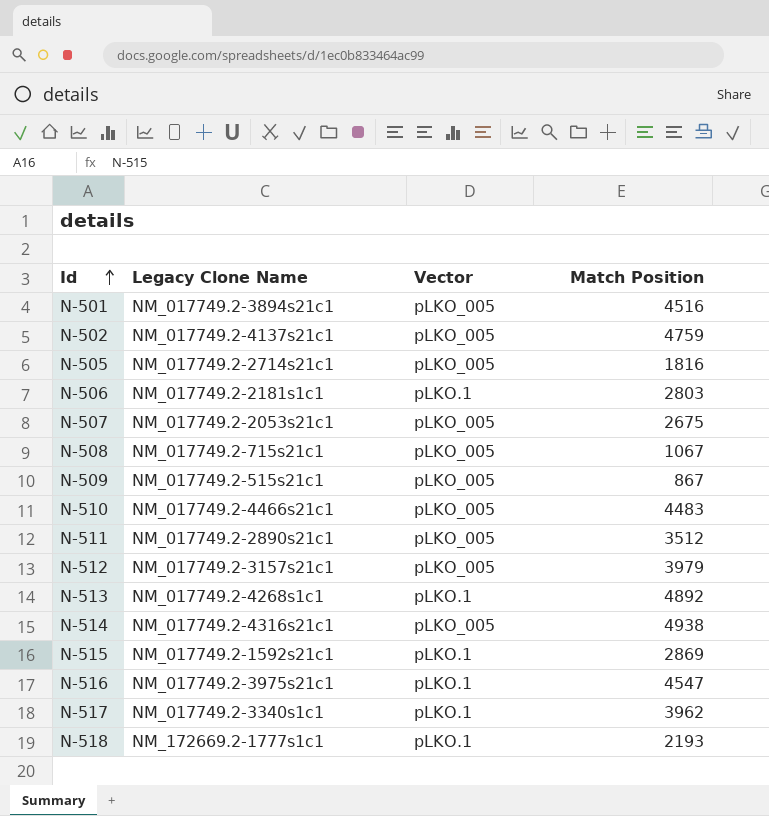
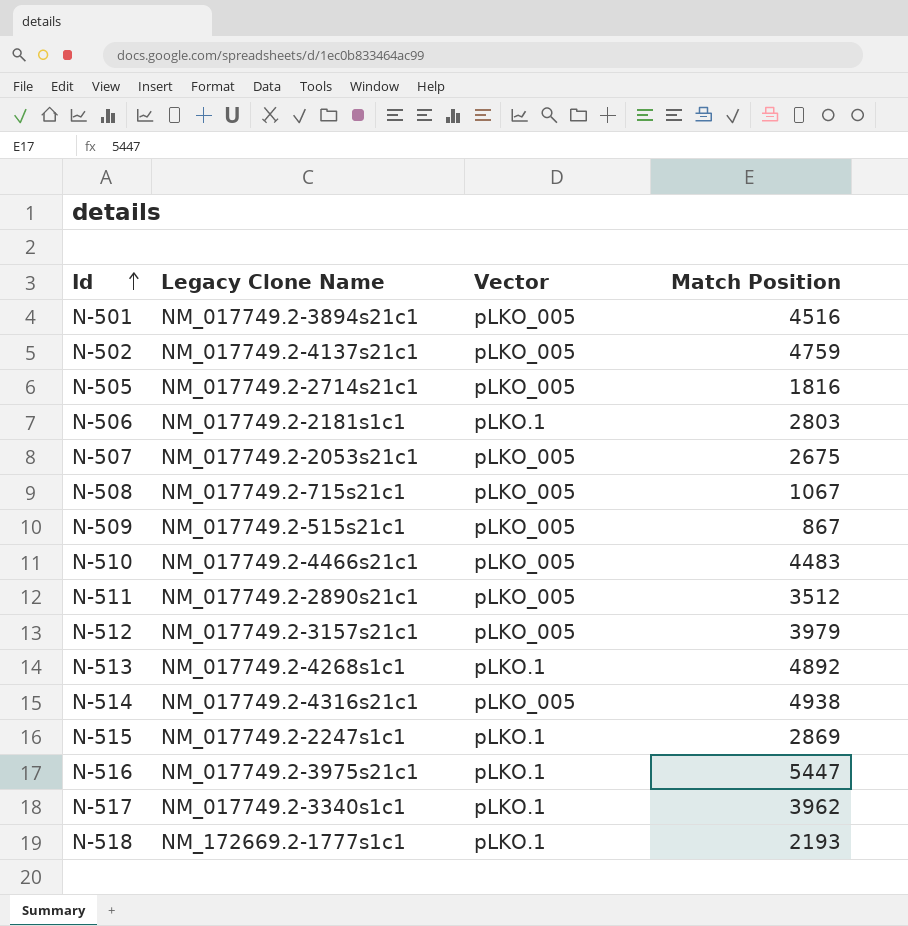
N-515 | Legacy Clone Name: NM_017749.2-1592s21c1 -> NM_017749.2-2247s1c1
N-516 | Match Position: 4547 -> 5447

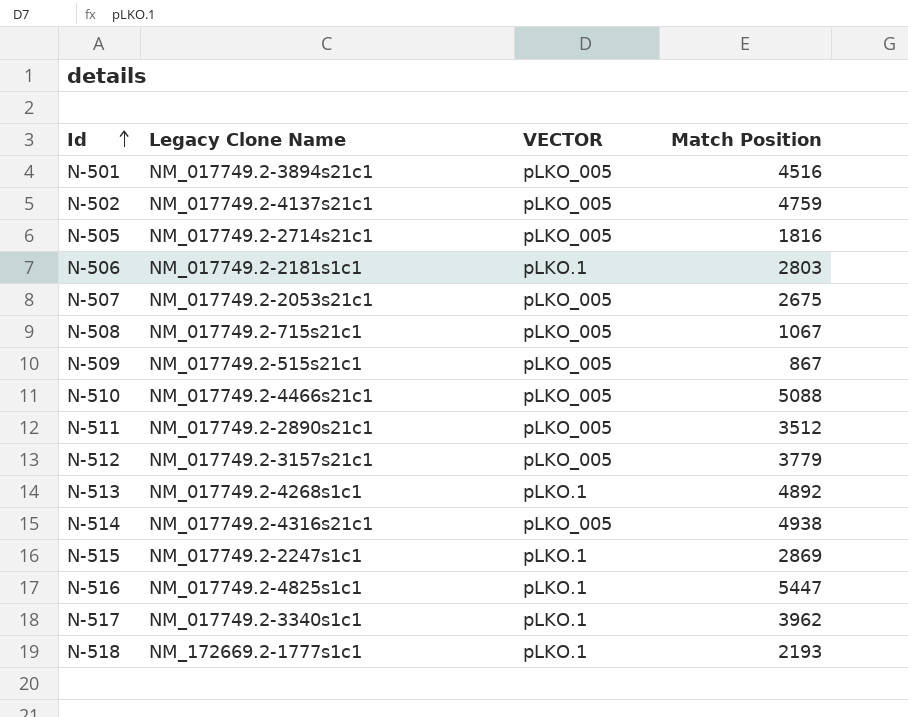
column name: Vector -> VECTOR
N-510 | Match Position: 4483 -> 5088
N-512 | Match Position: 3979 -> 3779
N-516 | Legacy Clone Name: NM_017749.2-3975s21c1 -> NM_017749.2-4825s1c1

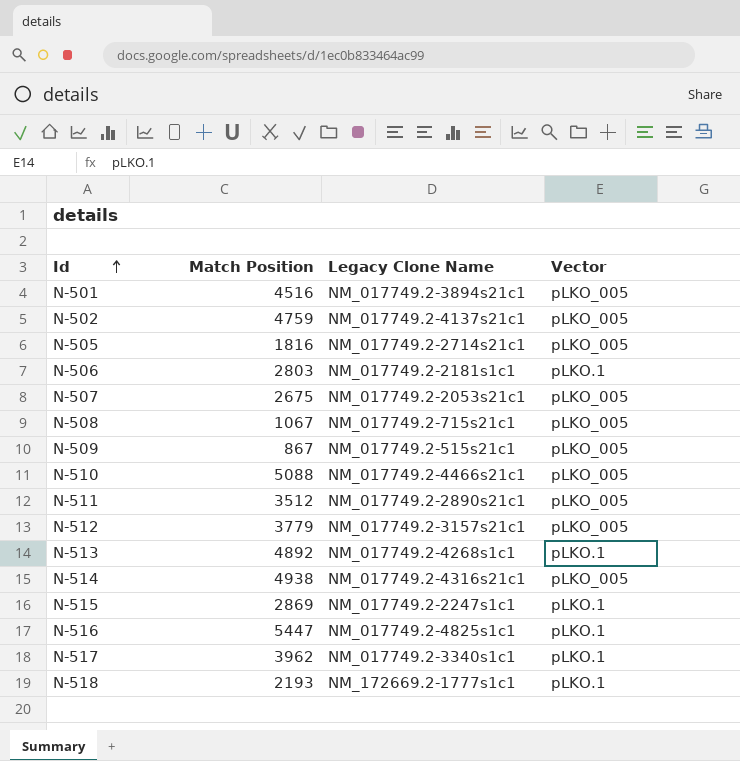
column Match Position | position: 4 -> 2
column name: VECTOR -> Vector

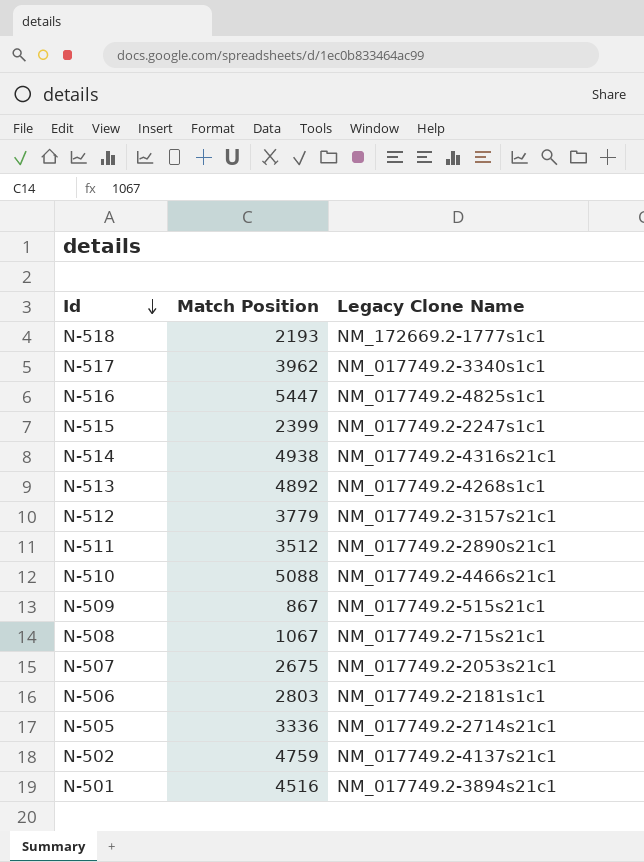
row order: Id ascending -> Id descending
column Vector | position: 4 -> none
N-515 | Match Position: 2869 -> 2399
N-505 | Match Position: 1816 -> 3336

